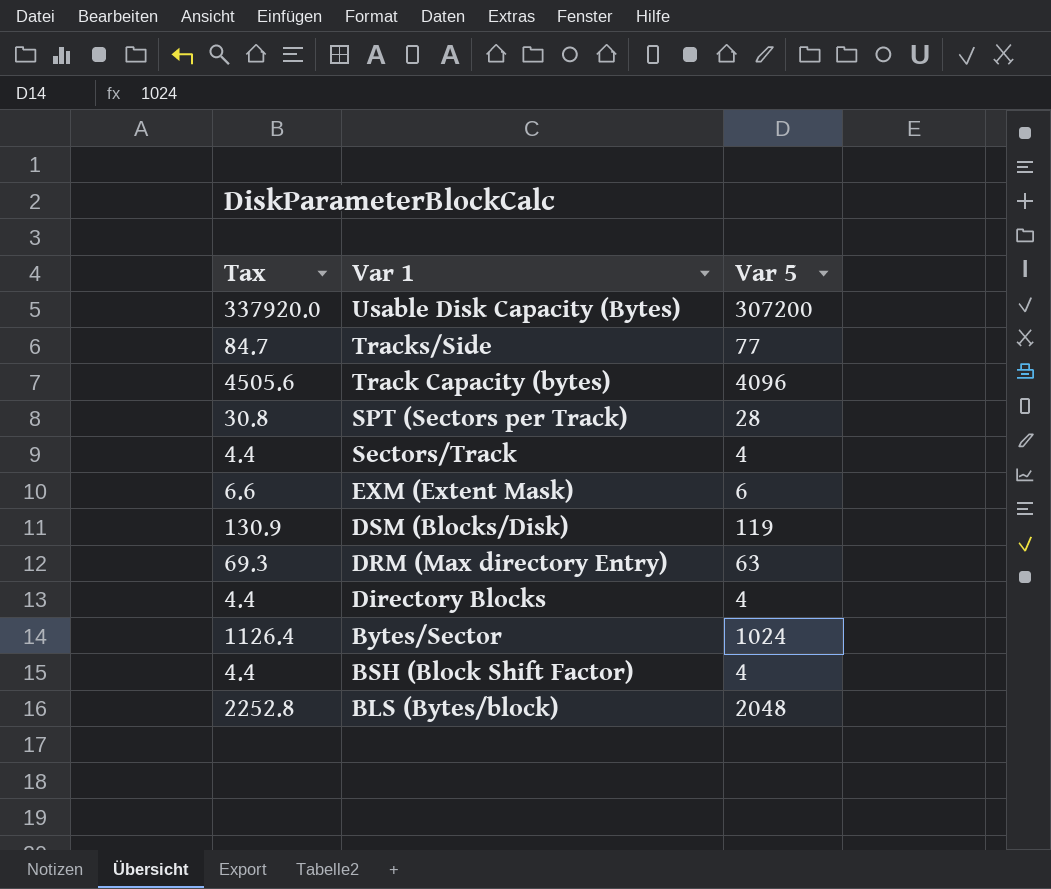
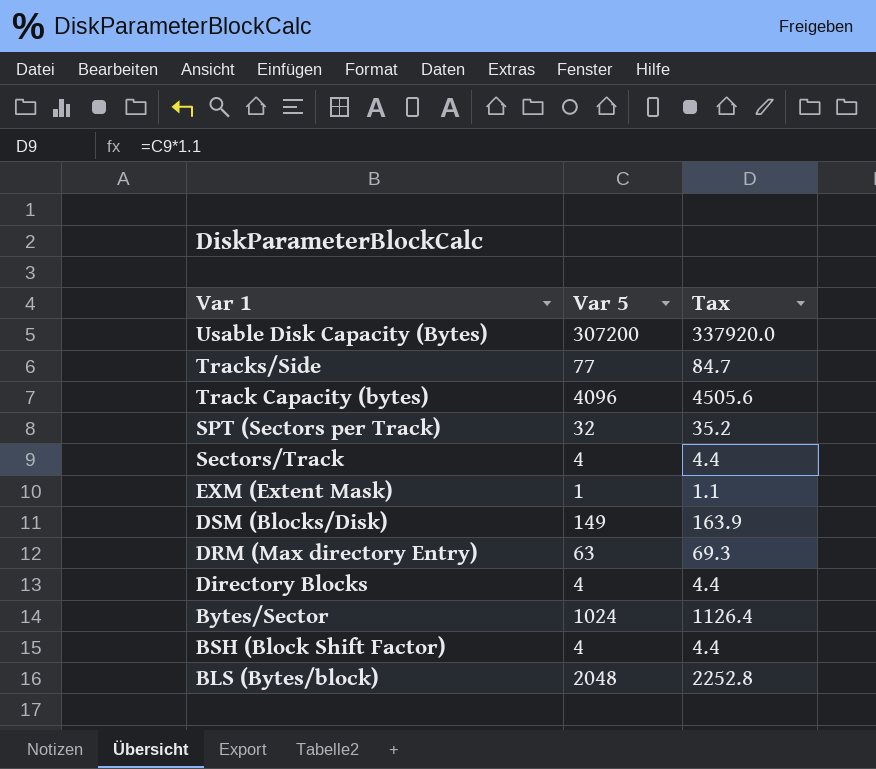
column Tax | position: 1 -> 3
SPT (Sectors per Track) | Var 5: 28 -> 32
SPT (Sectors per Track) | Tax: 30.8 -> 35.2
EXM (Extent Mask) | Var 5: 6 -> 1
EXM (Extent Mask) | Tax: 6.6 -> 1.1
DSM (Blocks/Disk) | Var 5: 119 -> 149
DSM (Blocks/Disk) | Tax: 130.9 -> 163.9

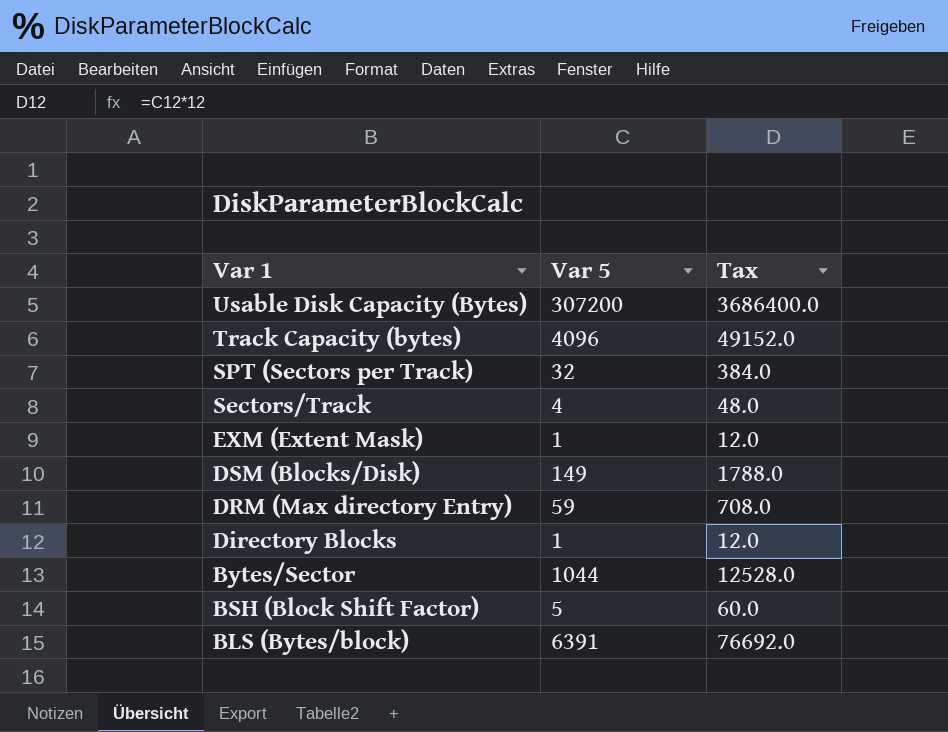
column Tax | formula: [Var 5] * 1.1 -> [Var 5] * 12
row Tracks/Side: 77 | 84.7 -> none
DRM (Max directory Entry) | Var 5: 63 -> 59
Directory Blocks | Var 5: 4 -> 1
Bytes/Sector | Var 5: 1024 -> 1044
BSH (Block Shift Factor) | Var 5: 4 -> 5
BLS (Bytes/block) | Var 5: 2048 -> 6391

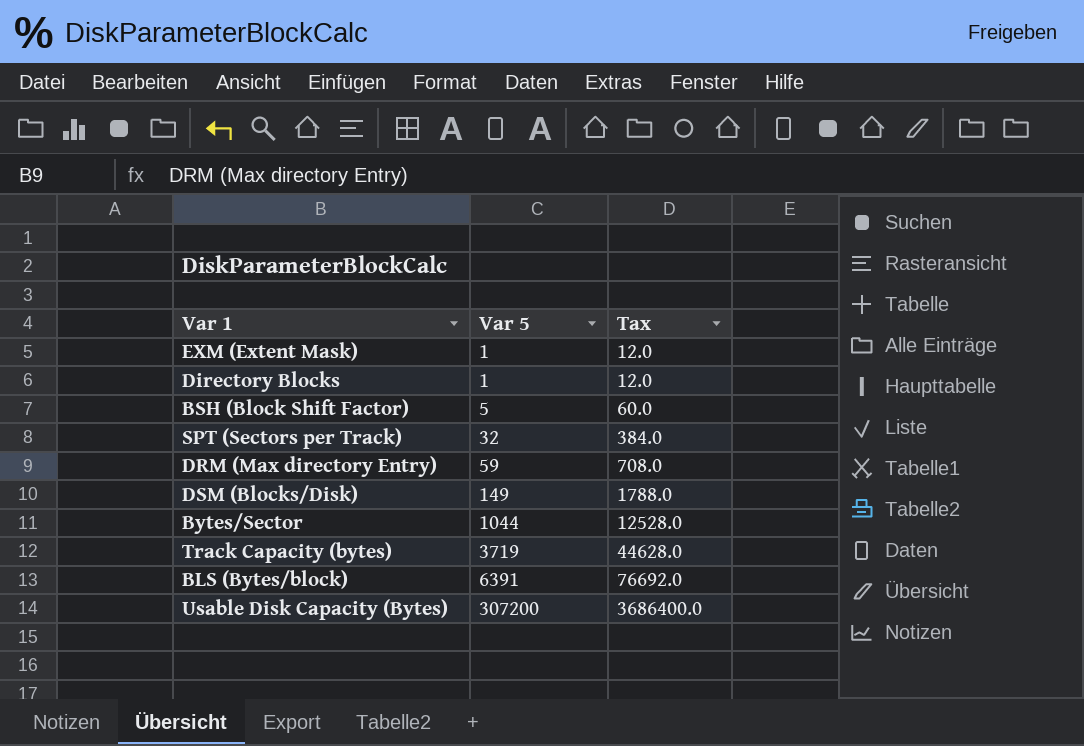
row order: Var 1 descending -> Var 5 ascending
row Sectors/Track: 4 | 48.0 -> none
Track Capacity (bytes) | Var 5: 4096 -> 3719
Track Capacity (bytes) | Tax: 49152.0 -> 44628.0

